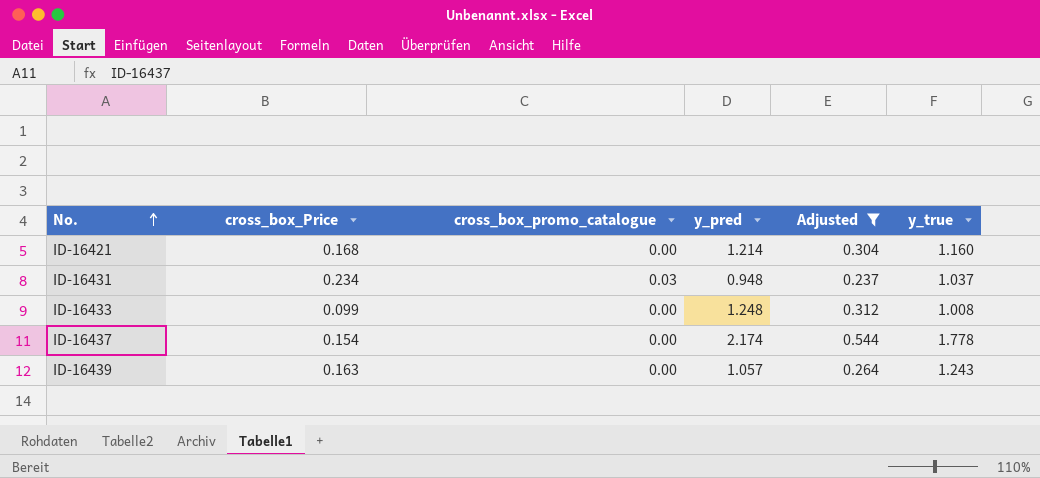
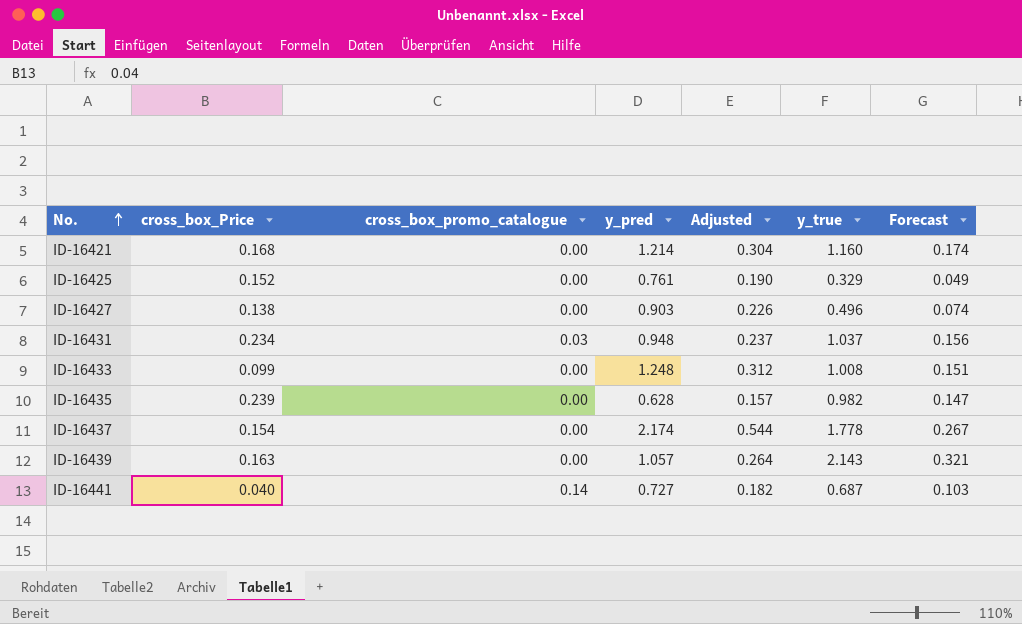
filter: Adjusted >= 0.237 -> none
column Forecast | formula: none -> [y_true] * 0.15
ID-16439 | y_true: 1.243 -> 2.143

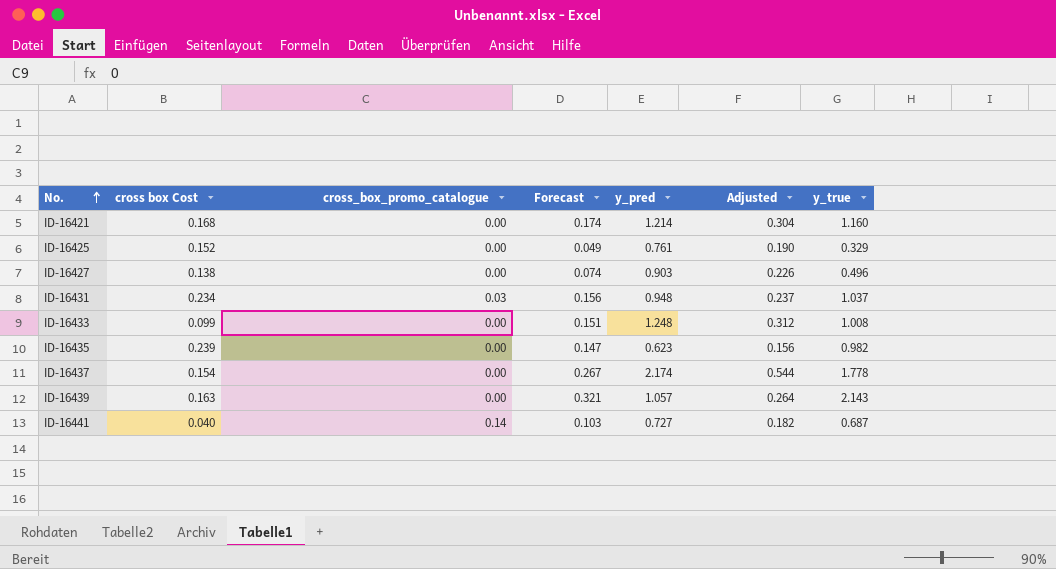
column name: cross_box_Price -> cross box Cost
column Forecast | position: 7 -> 4
ID-16435 | y_pred: 0.628 -> 0.623
ID-16435 | Adjusted: 0.157 -> 0.156

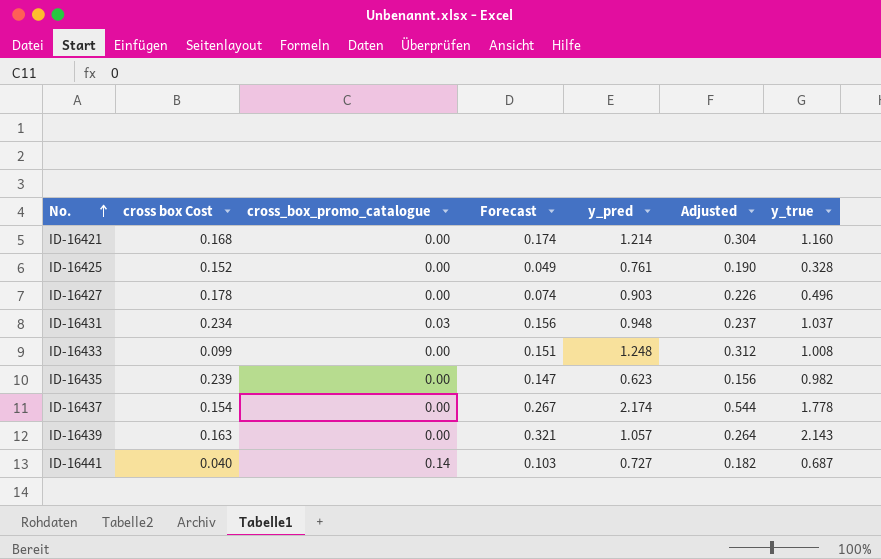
ID-16425 | y_true: 0.329 -> 0.328
ID-16427 | cross box Cost: 0.138 -> 0.178

